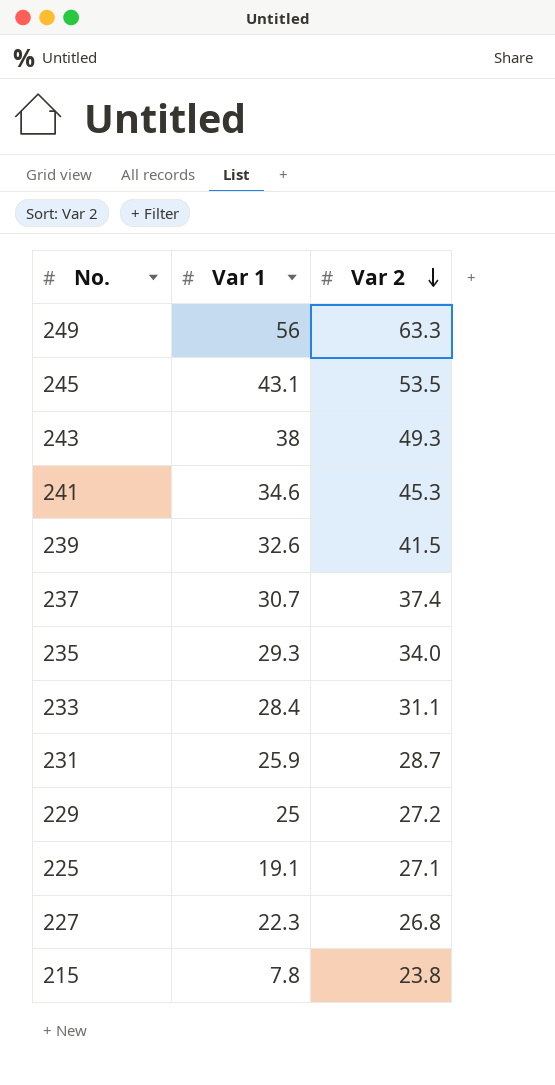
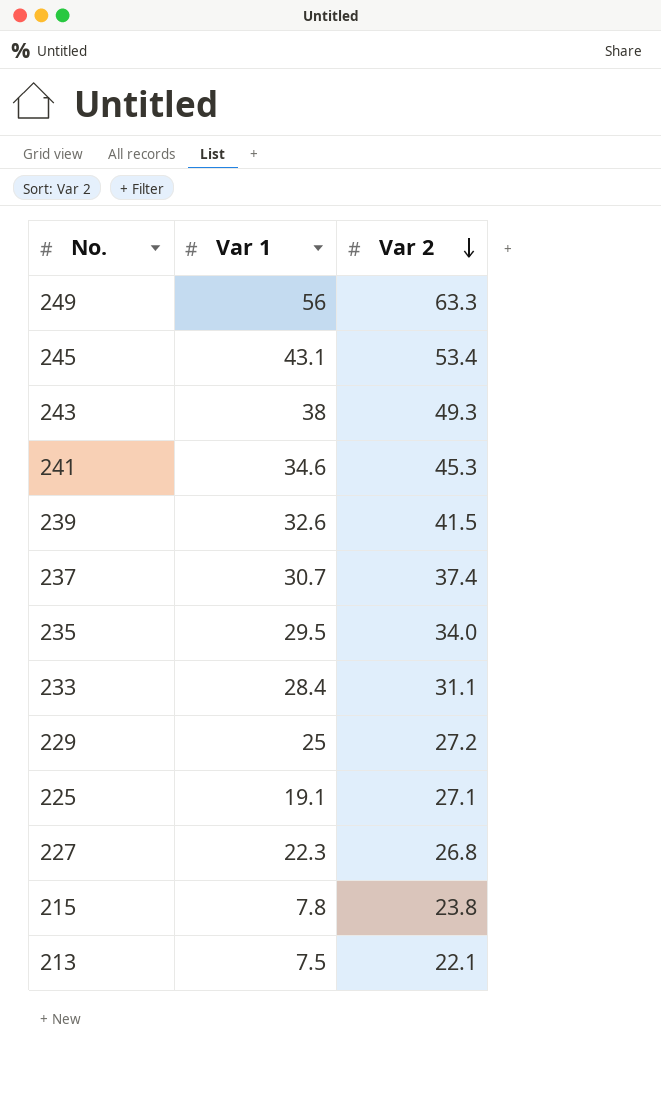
row 231: 25.9 | 28.7 -> none
245 | Var 2: 53.5 -> 53.4
235 | Var 1: 29.3 -> 29.5
row 213: none -> 7.5 | 22.1

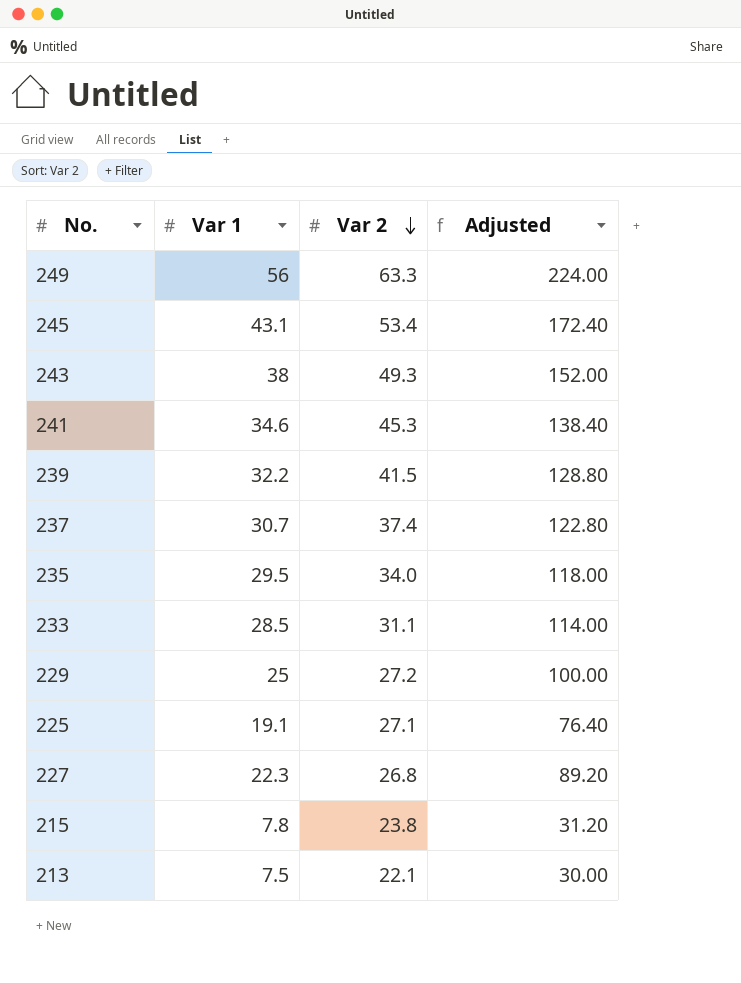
column Adjusted | formula: none -> [Var 1] * 4
239 | Var 1: 32.6 -> 32.2
233 | Var 1: 28.4 -> 28.5

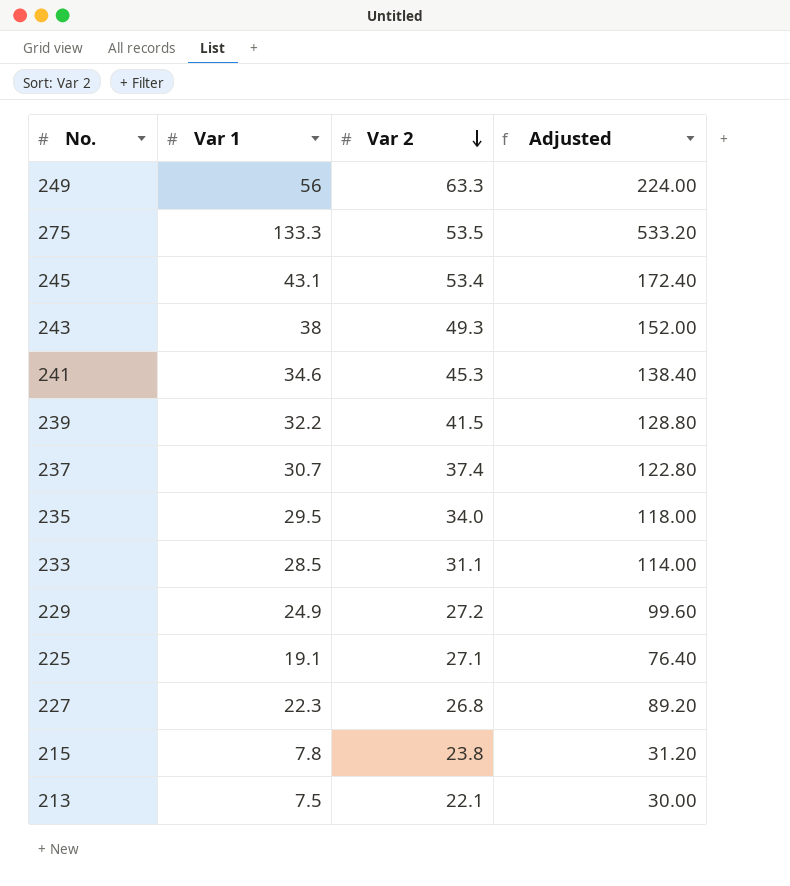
row 275: none -> 133.3 | 53.5 | 533.20
229 | Var 1: 25 -> 24.9
229 | Adjusted: 100.00 -> 99.60

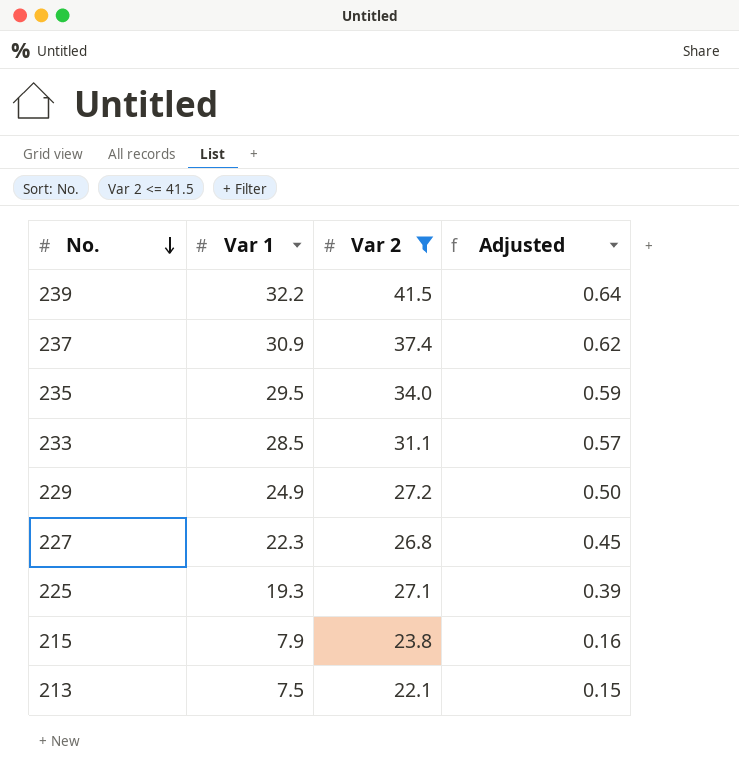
filter: none -> Var 2 <= 41.5
row order: Var 2 descending -> No. descending
column Adjusted | formula: [Var 1] * 4 -> [Var 1] * 0.02
237 | Var 1: 30.7 -> 30.9
225 | Var 1: 19.1 -> 19.3
215 | Var 1: 7.8 -> 7.9

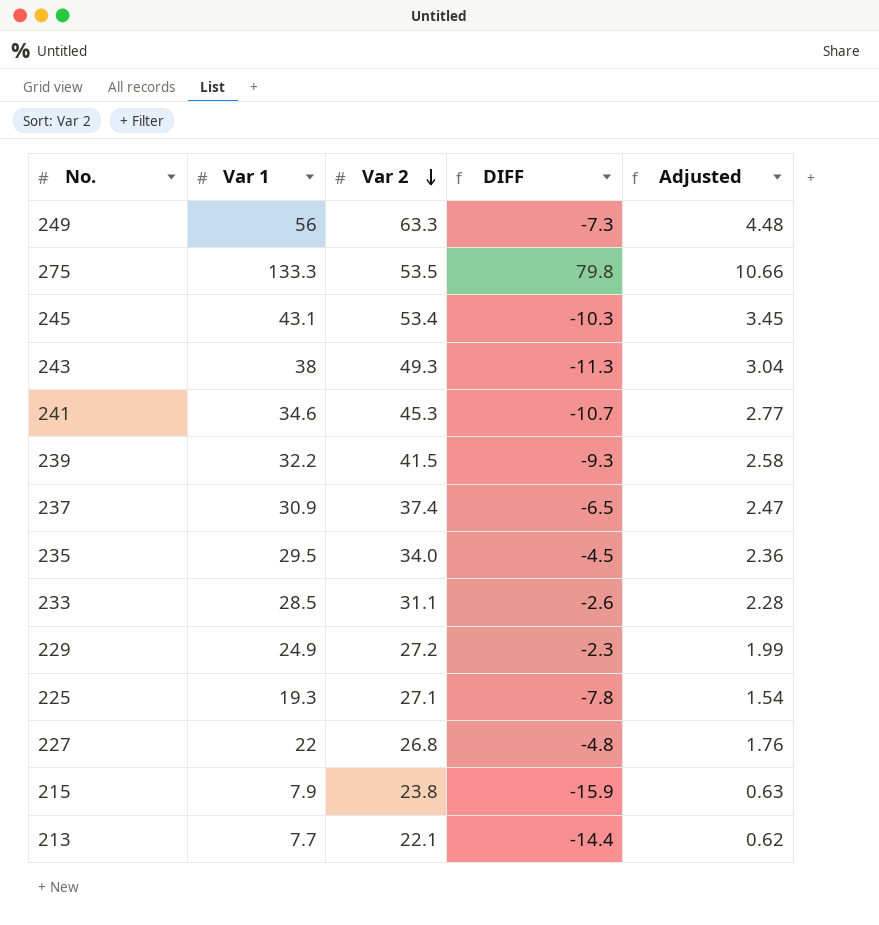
filter: Var 2 <= 41.5 -> none
row order: No. descending -> Var 2 descending
column DIFF | formula: none -> [Var 1] - [Var 2]
column Adjusted | formula: [Var 1] * 0.02 -> [Var 1] * 0.08
227 | Var 1: 22.3 -> 22
213 | Var 1: 7.5 -> 7.7

